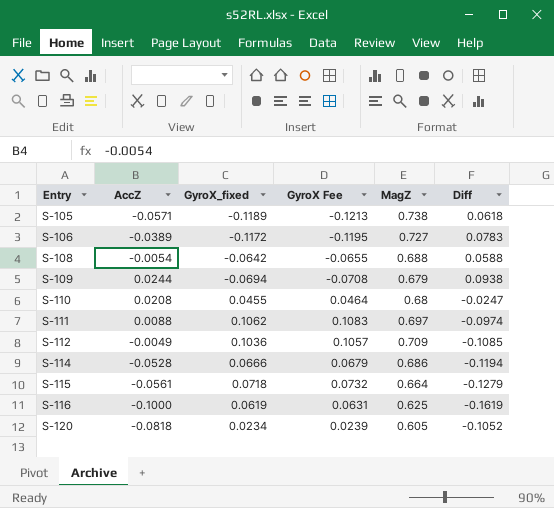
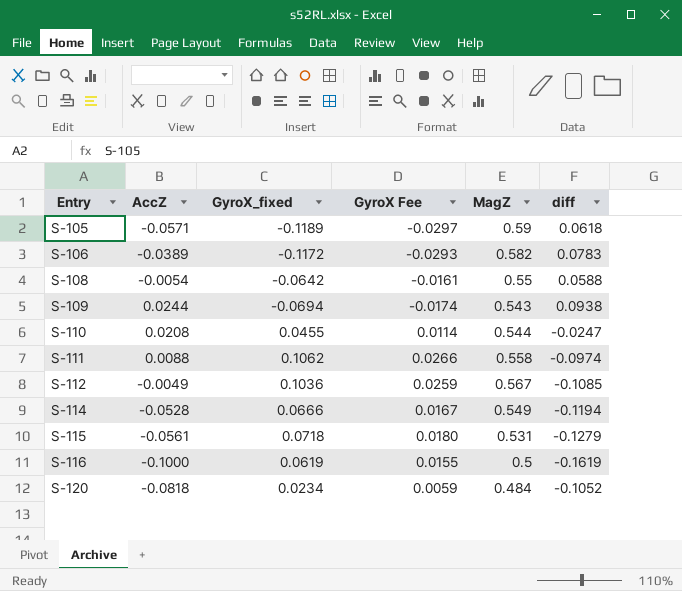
column GyroX Fee | formula: [GyroX_fixed] * 1.02 -> [GyroX_fixed] * 0.25
column name: Diff -> diff
S-105 | MagZ: 0.738 -> 0.59
S-106 | MagZ: 0.727 -> 0.582
S-108 | MagZ: 0.688 -> 0.55
S-109 | MagZ: 0.679 -> 0.543
S-110 | MagZ: 0.68 -> 0.544
S-111 | MagZ: 0.697 -> 0.558
S-112 | MagZ: 0.709 -> 0.567
S-114 | MagZ: 0.686 -> 0.549
S-115 | MagZ: 0.664 -> 0.531
S-116 | MagZ: 0.625 -> 0.5
S-120 | MagZ: 0.605 -> 0.484

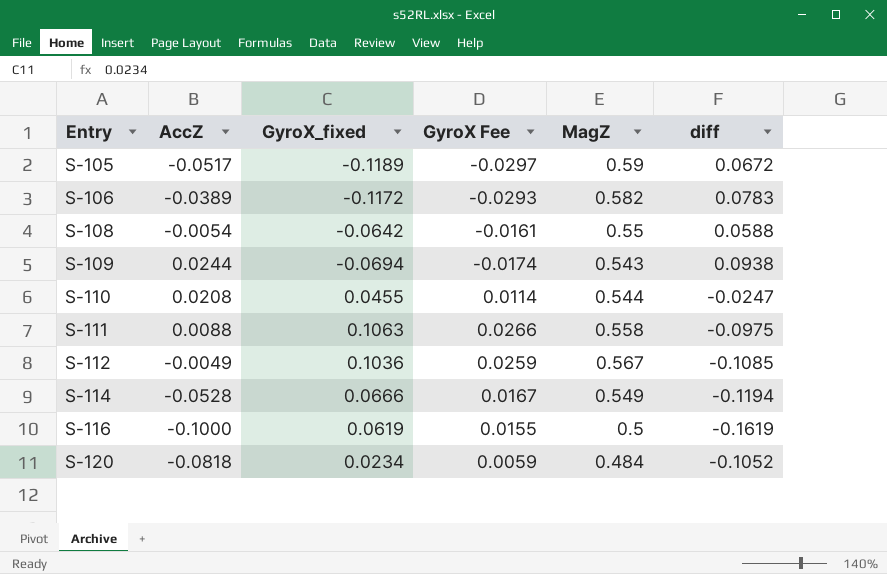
row S-115: -0.0561 | 0.0718 | 0.0180 | 0.531 | -0.1279 -> none
S-105 | AccZ: -0.0571 -> -0.0517
S-105 | diff: 0.0618 -> 0.0672
S-111 | GyroX_fixed: 0.1062 -> 0.1063
S-111 | diff: -0.0974 -> -0.0975

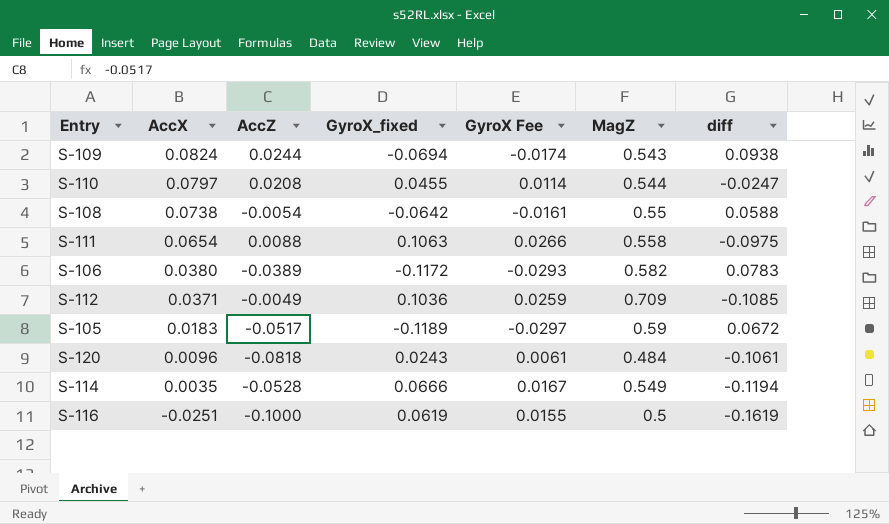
row order: Entry ascending -> AccX descending
column AccX | position: none -> 2
S-112 | MagZ: 0.567 -> 0.709
S-120 | GyroX_fixed: 0.0234 -> 0.0243
S-120 | GyroX Fee: 0.0059 -> 0.0061
S-120 | diff: -0.1052 -> -0.1061

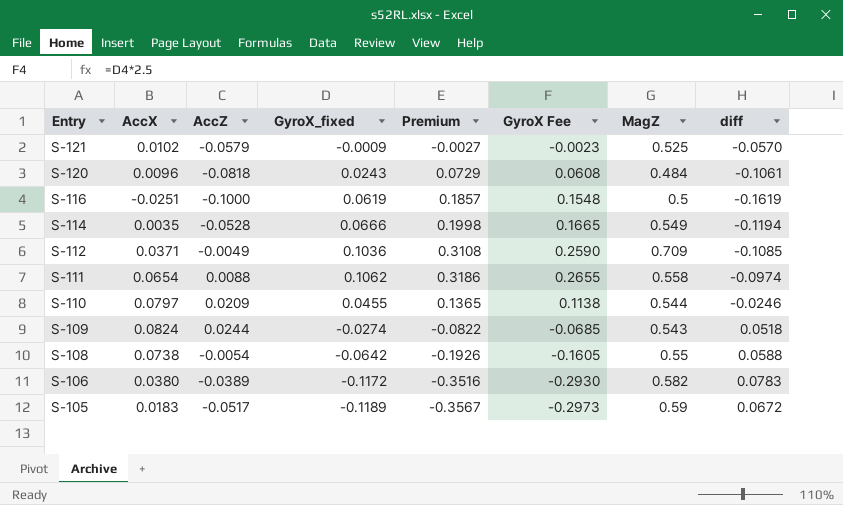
row order: AccX descending -> Entry descending
column Premium | formula: none -> [GyroX_fixed] * 3
column GyroX Fee | formula: [GyroX_fixed] * 0.25 -> [GyroX_fixed] * 2.5
row S-121: none -> 0.0102 | -0.0579 | -0.0009 | -0.0027 | -0.0023 | 0.525 | -0.0570
S-111 | GyroX_fixed: 0.1063 -> 0.1062
S-111 | diff: -0.0975 -> -0.0974
S-110 | AccZ: 0.0208 -> 0.0209
S-110 | diff: -0.0247 -> -0.0246
S-109 | GyroX_fixed: -0.0694 -> -0.0274
S-109 | diff: 0.0938 -> 0.0518

